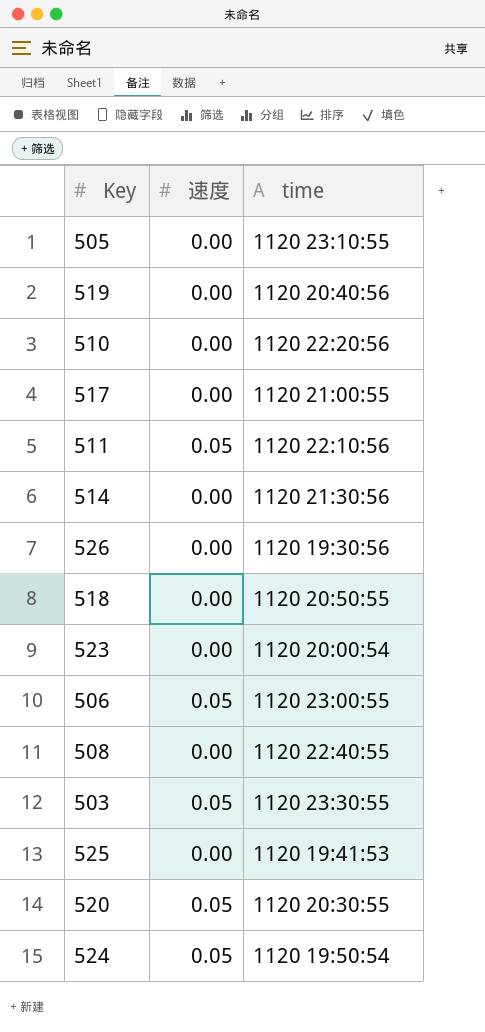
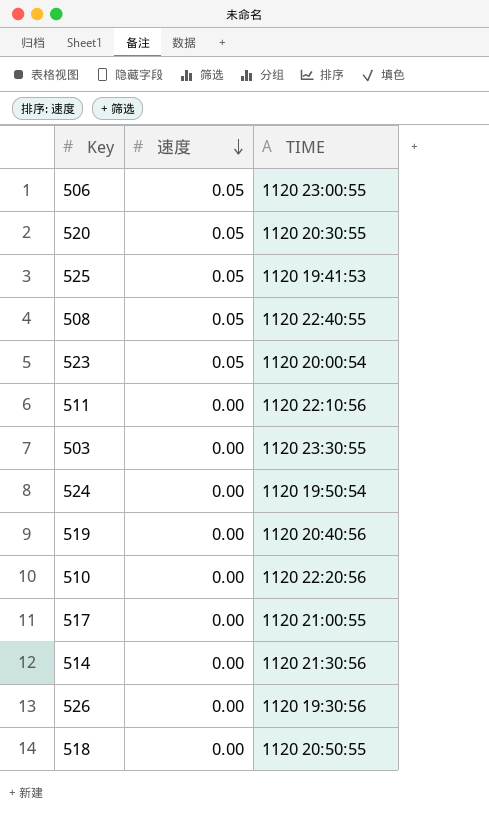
row order: none -> 速度 descending
column name: time -> TIME
row 505: 0.00 | 1120 23:10:55 -> none
525 | 速度: 0.00 -> 0.05
508 | 速度: 0.00 -> 0.05
523 | 速度: 0.00 -> 0.05
511 | 速度: 0.05 -> 0.00
503 | 速度: 0.05 -> 0.00
524 | 速度: 0.05 -> 0.00

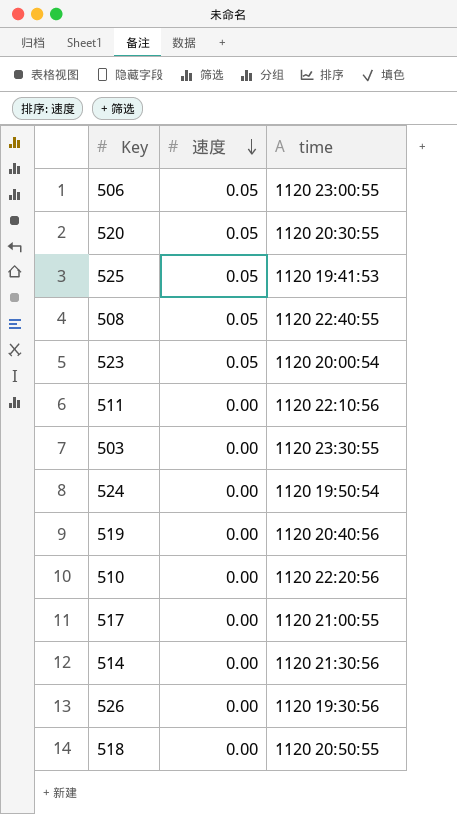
column name: TIME -> time

